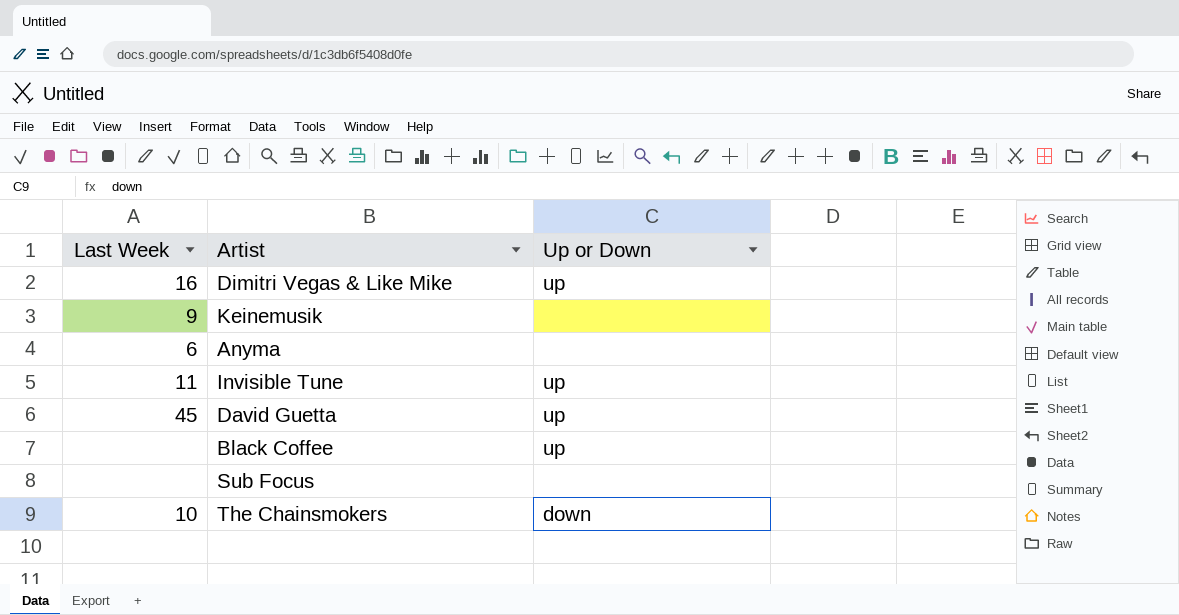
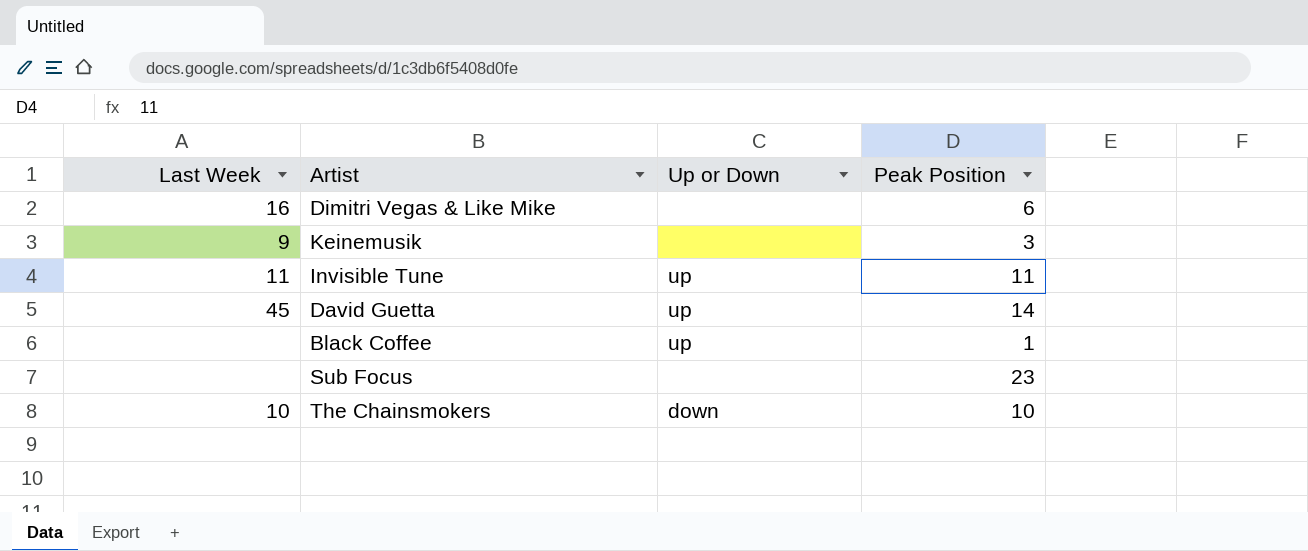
column Peak Position | position: none -> 4
row Anyma: 6 | none -> none
Dimitri Vegas & Like Mike | Up or Down: up -> none

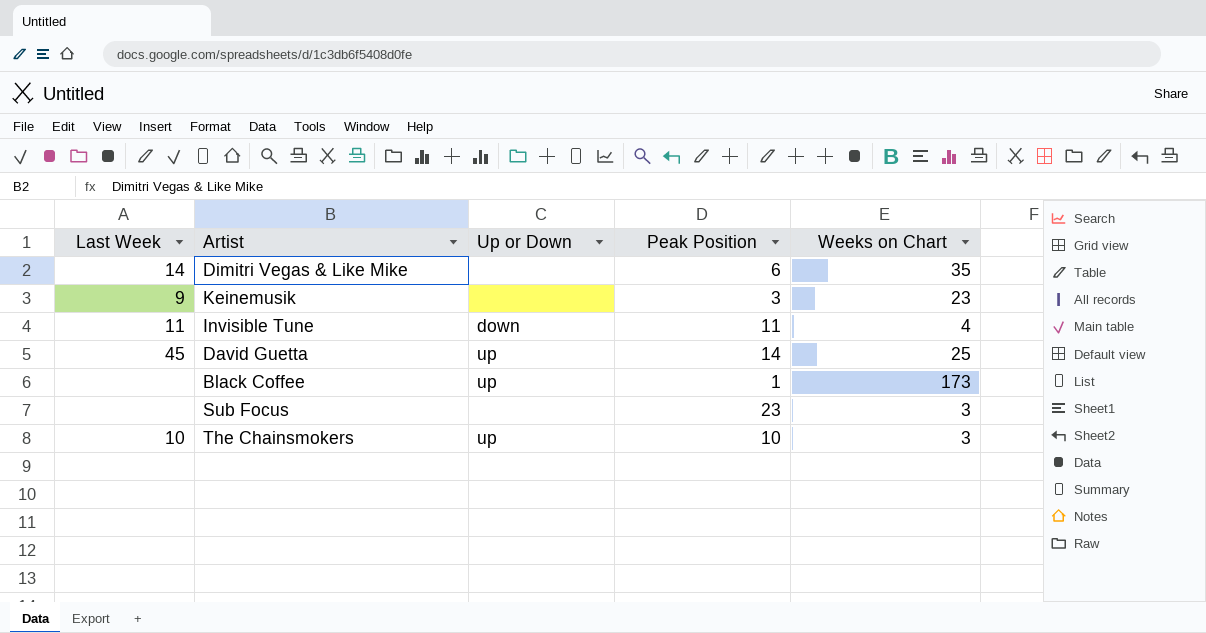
column Weeks on Chart | position: none -> 5
Dimitri Vegas & Like Mike | Last Week: 16 -> 14
Invisible Tune | Up or Down: up -> down
The Chainsmokers | Up or Down: down -> up

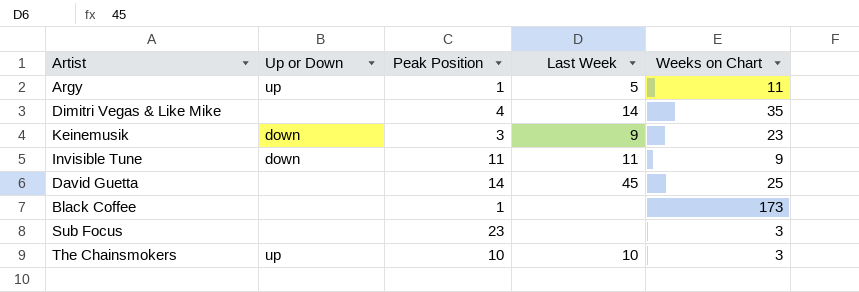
column Last Week | position: 1 -> 4
row Argy: none -> up | 1 | 5 | 11
Dimitri Vegas & Like Mike | Peak Position: 6 -> 4
Keinemusik | Up or Down: none -> down
Invisible Tune | Weeks on Chart: 4 -> 9
David Guetta | Up or Down: up -> none
Black Coffee | Up or Down: up -> none

